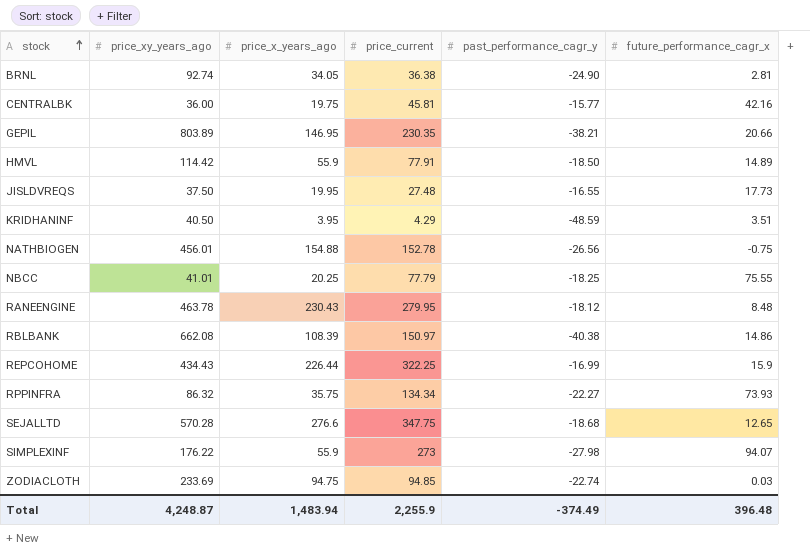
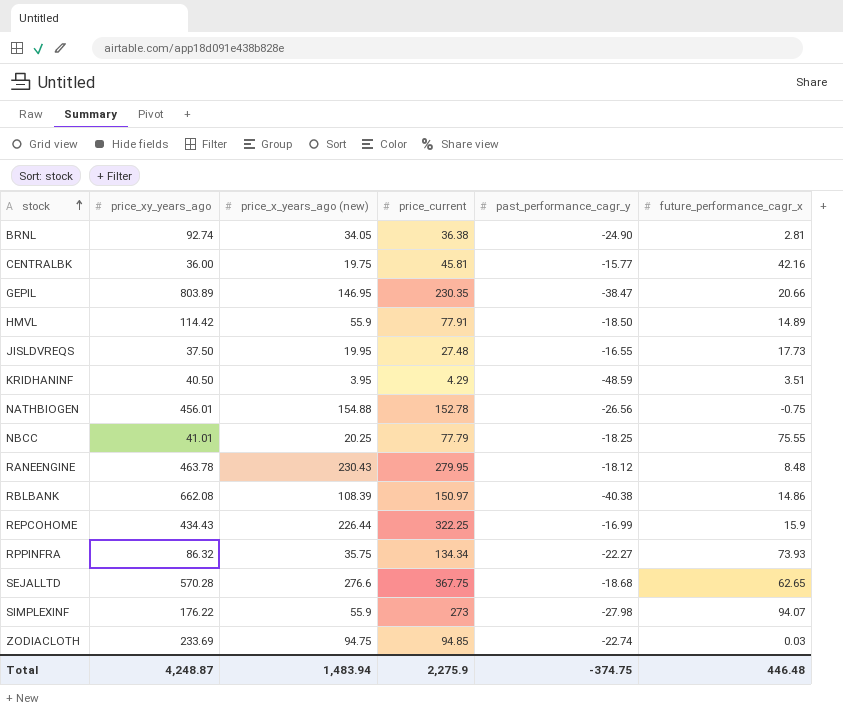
column name: price_x_years_ago -> price_x_years_ago (new)
GEPIL | past_performance_cagr_y: -38.21 -> -38.47
SEJALLTD | price_current: 347.75 -> 367.75
SEJALLTD | future_performance_cagr_x: 12.65 -> 62.65
Total | price_current: 2,255.9 -> 2,275.9
Total | past_performance_cagr_y: -374.49 -> -374.75
Total | future_performance_cagr_x: 396.48 -> 446.48

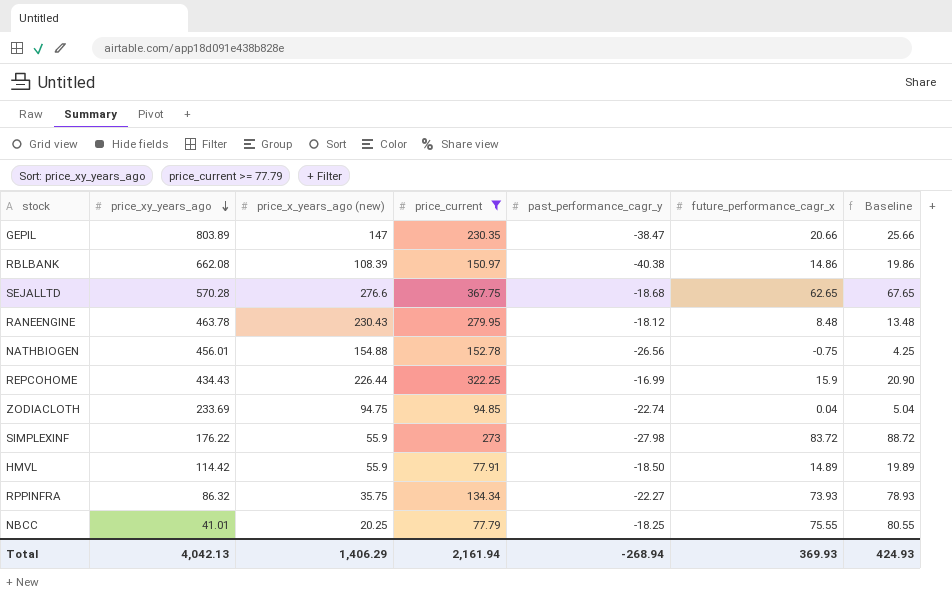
filter: none -> price_current >= 77.79
row order: stock ascending -> price_xy_years_ago descending
column Baseline | formula: none -> [future_performance_cagr_x] + 5
GEPIL | price_x_years_ago (new): 146.95 -> 147
ZODIACLOTH | future_performance_cagr_x: 0.03 -> 0.04
SIMPLEXINF | future_performance_cagr_x: 94.07 -> 83.72
Total | price_xy_years_ago: 4,248.87 -> 4,042.13
Total | price_x_years_ago (new): 1,483.94 -> 1,406.29
Total | price_current: 2,275.9 -> 2,161.94
Total | past_performance_cagr_y: -374.75 -> -268.94
Total | future_performance_cagr_x: 446.48 -> 369.93

